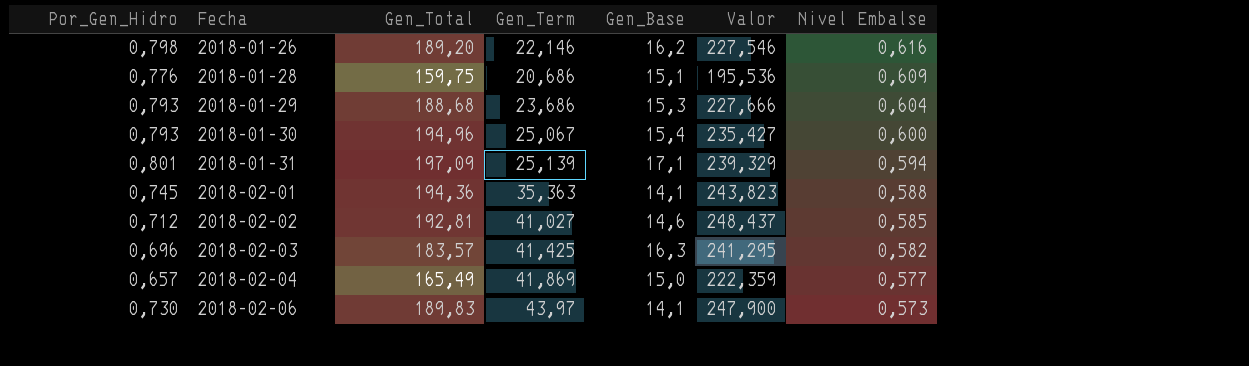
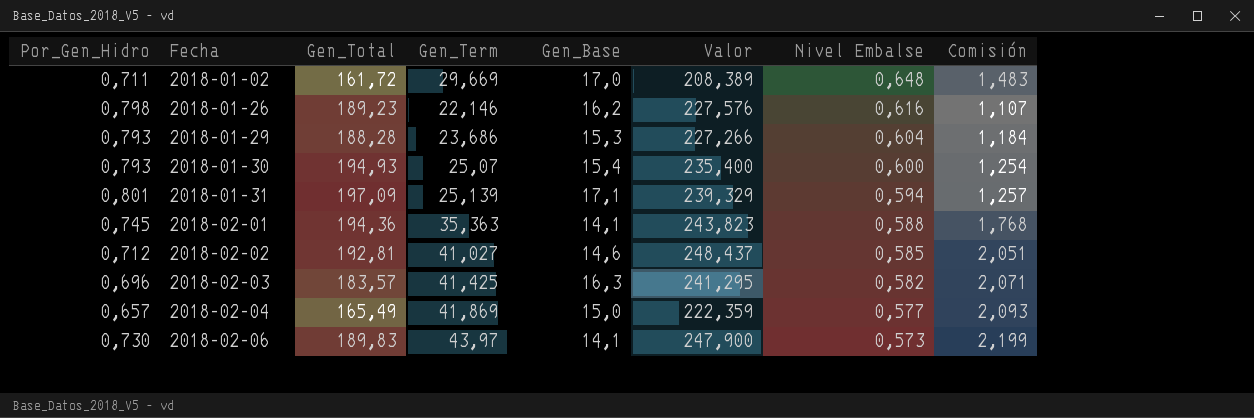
column Comisión | formula: none -> [Gen_Term] * 0,05
row 2018-01-28: 0,776 | 159,75 | 20,686 | 15,1 | 195,536 | 0,609 -> none
row 2018-01-02: none -> 0,711 | 161,72 | 29,669 | 17,0 | 208,389 | 0,648 | 1,483
2018-01-26 | Gen_Total: 189,20 -> 189,23
2018-01-26 | Valor: 227,546 -> 227,576
2018-01-29 | Gen_Total: 188,68 -> 188,28
2018-01-29 | Valor: 227,666 -> 227,266
2018-01-30 | Gen_Total: 194,96 -> 194,93
2018-01-30 | Gen_Term: 25,067 -> 25,07
2018-01-30 | Valor: 235,427 -> 235,400

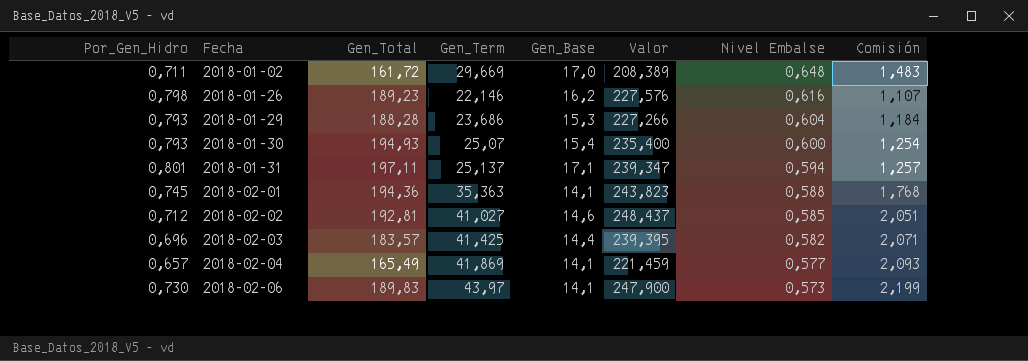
2018-01-31 | Gen_Total: 197,09 -> 197,11
2018-01-31 | Gen_Term: 25,139 -> 25,137
2018-01-31 | Valor: 239,329 -> 239,347
2018-02-03 | Gen_Base: 16,3 -> 14,4
2018-02-03 | Valor: 241,295 -> 239,395
2018-02-04 | Gen_Base: 15,0 -> 14,1
2018-02-04 | Valor: 222,359 -> 221,459

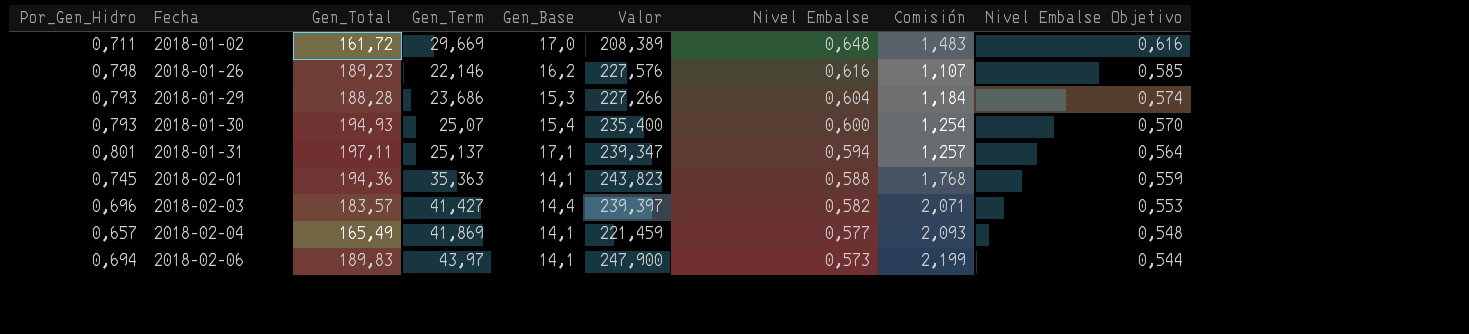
column Nivel Embalse Objetivo | formula: none -> [Nivel Embalse] * 0,95
row 2018-02-02: 0,712 | 192,81 | 41,027 | 14,6 | 248,437 | 0,585 | 2,051 -> none
2018-02-03 | Gen_Term: 41,425 -> 41,427
2018-02-03 | Valor: 239,395 -> 239,397
2018-02-06 | Por_Gen_Hidro: 0,730 -> 0,694

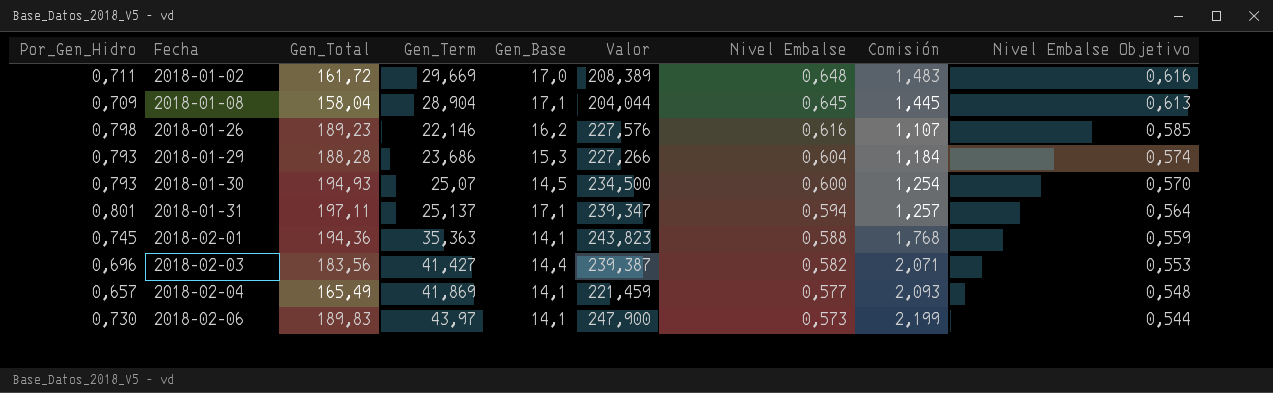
row 2018-01-08: none -> 0,709 | 158,04 | 28,904 | 17,1 | 204,044 | 0,645 | 1,445 | 0,613
2018-01-30 | Gen_Base: 15,4 -> 14,5
2018-01-30 | Valor: 235,400 -> 234,500
2018-02-03 | Gen_Total: 183,57 -> 183,56
2018-02-03 | Valor: 239,397 -> 239,387
2018-02-06 | Por_Gen_Hidro: 0,694 -> 0,730

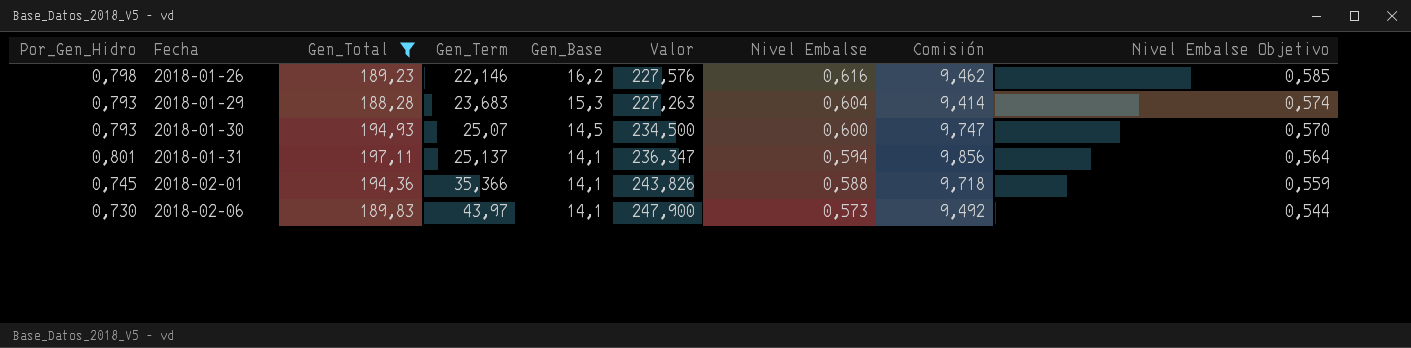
filter: none -> Gen_Total >= 188,28
column Comisión | formula: [Gen_Term] * 0,05 -> [Gen_Total] * 0,05
2018-01-29 | Gen_Term: 23,686 -> 23,683
2018-01-29 | Valor: 227,266 -> 227,263
2018-01-31 | Gen_Base: 17,1 -> 14,1
2018-01-31 | Valor: 239,347 -> 236,347
2018-02-01 | Gen_Term: 35,363 -> 35,366
2018-02-01 | Valor: 243,823 -> 243,826

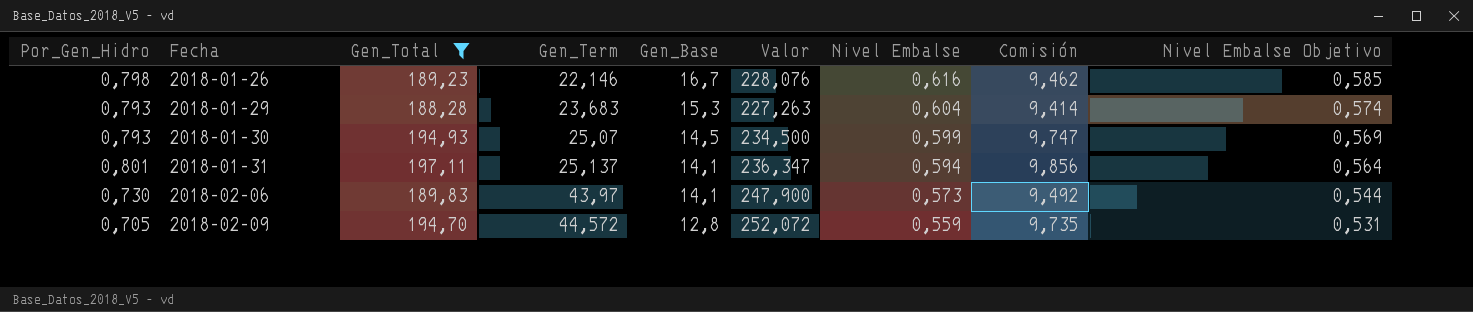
row 2018-02-01: 0,745 | 194,36 | 35,366 | 14,1 | 243,826 | 0,588 | 9,718 | 0,559 -> none
2018-01-26 | Gen_Base: 16,2 -> 16,7
2018-01-26 | Valor: 227,576 -> 228,076
2018-01-30 | Nivel Embalse: 0,600 -> 0,599
2018-01-30 | Nivel Embalse Objetivo: 0,570 -> 0,569
row 2018-02-09: none -> 0,705 | 194,70 | 44,572 | 12,8 | 252,072 | 0,559 | 9,735 | 0,531

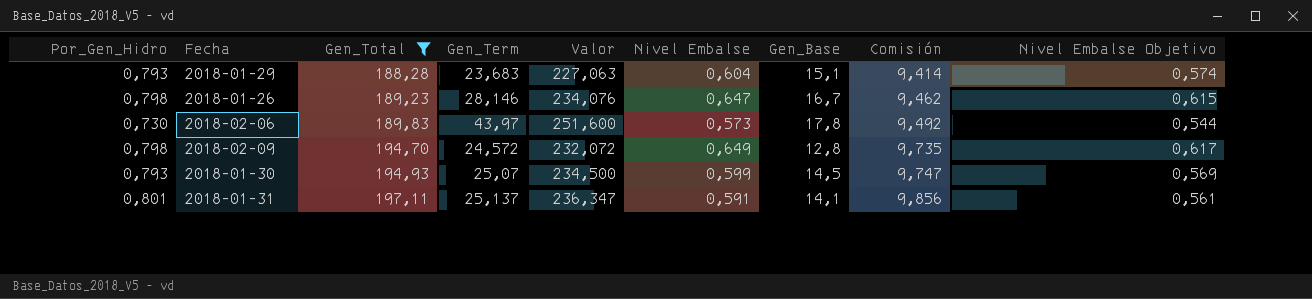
row order: Fecha ascending -> Gen_Total ascending
column Gen_Base | position: 5 -> 7
2018-01-29 | Valor: 227,263 -> 227,063
2018-01-29 | Gen_Base: 15,3 -> 15,1
2018-01-26 | Gen_Term: 22,146 -> 28,146
2018-01-26 | Valor: 228,076 -> 234,076
2018-01-26 | Nivel Embalse: 0,616 -> 0,647
2018-01-26 | Nivel Embalse Objetivo: 0,585 -> 0,615
2018-02-06 | Valor: 247,900 -> 251,600
2018-02-06 | Gen_Base: 14,1 -> 17,8
2018-02-09 | Por_Gen_Hidro: 0,705 -> 0,798
2018-02-09 | Gen_Term: 44,572 -> 24,572
2018-02-09 | Valor: 252,072 -> 232,072
2018-02-09 | Nivel Embalse: 0,559 -> 0,649
2018-02-09 | Nivel Embalse Objetivo: 0,531 -> 0,617
2018-01-31 | Nivel Embalse: 0,594 -> 0,591
2018-01-31 | Nivel Embalse Objetivo: 0,564 -> 0,561

